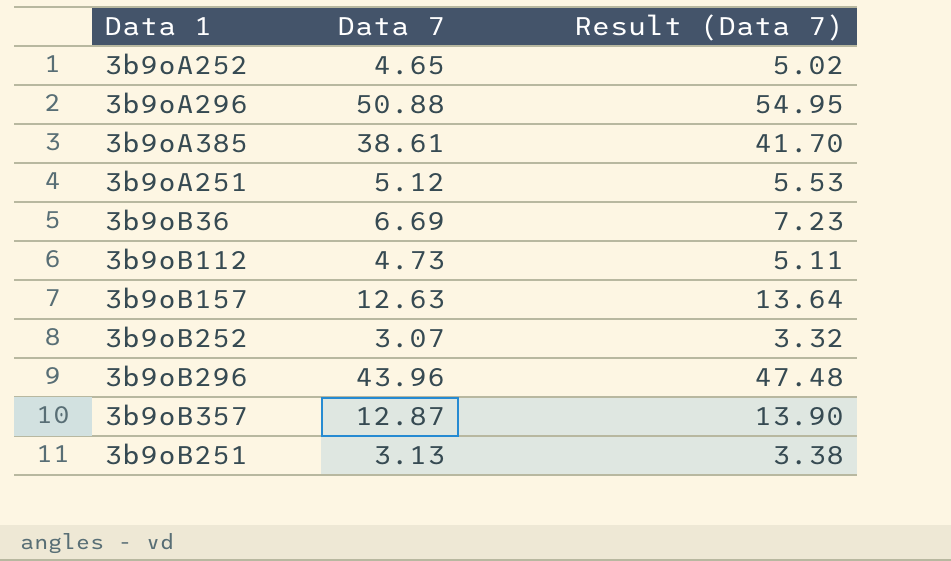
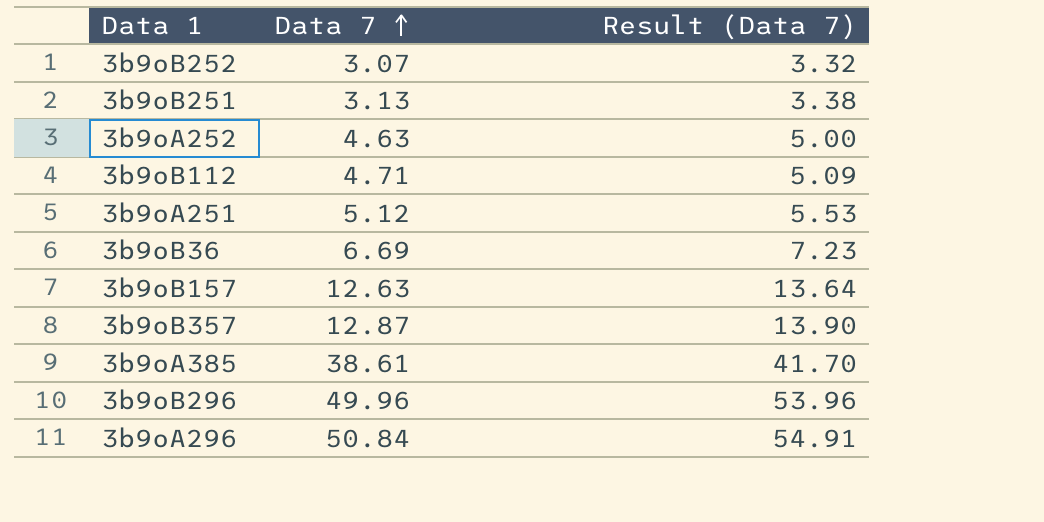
row order: none -> Data 7 ascending
3b9oA252 | Data 7: 4.65 -> 4.63
3b9oA252 | Result (Data 7): 5.02 -> 5.00
3b9oB112 | Data 7: 4.73 -> 4.71
3b9oB112 | Result (Data 7): 5.11 -> 5.09
3b9oB296 | Data 7: 43.96 -> 49.96
3b9oB296 | Result (Data 7): 47.48 -> 53.96
3b9oA296 | Data 7: 50.88 -> 50.84
3b9oA296 | Result (Data 7): 54.95 -> 54.91

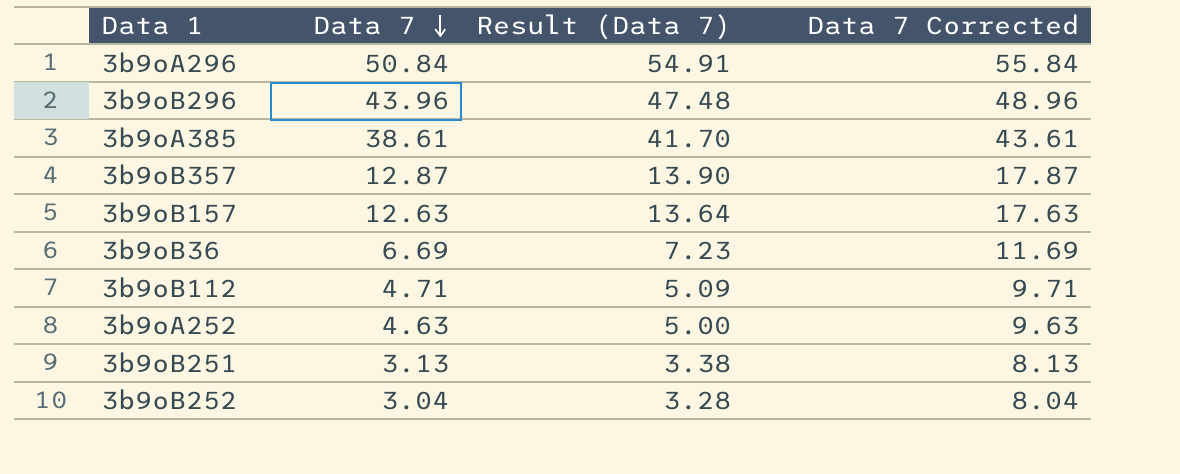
row order: Data 7 ascending -> Data 7 descending
column Data 7 Corrected | formula: none -> [Data 7] + 5
row 3b9oA251: 5.12 | 5.53 -> none
3b9oB296 | Data 7: 49.96 -> 43.96
3b9oB296 | Result (Data 7): 53.96 -> 47.48
3b9oB252 | Data 7: 3.07 -> 3.04
3b9oB252 | Result (Data 7): 3.32 -> 3.28

